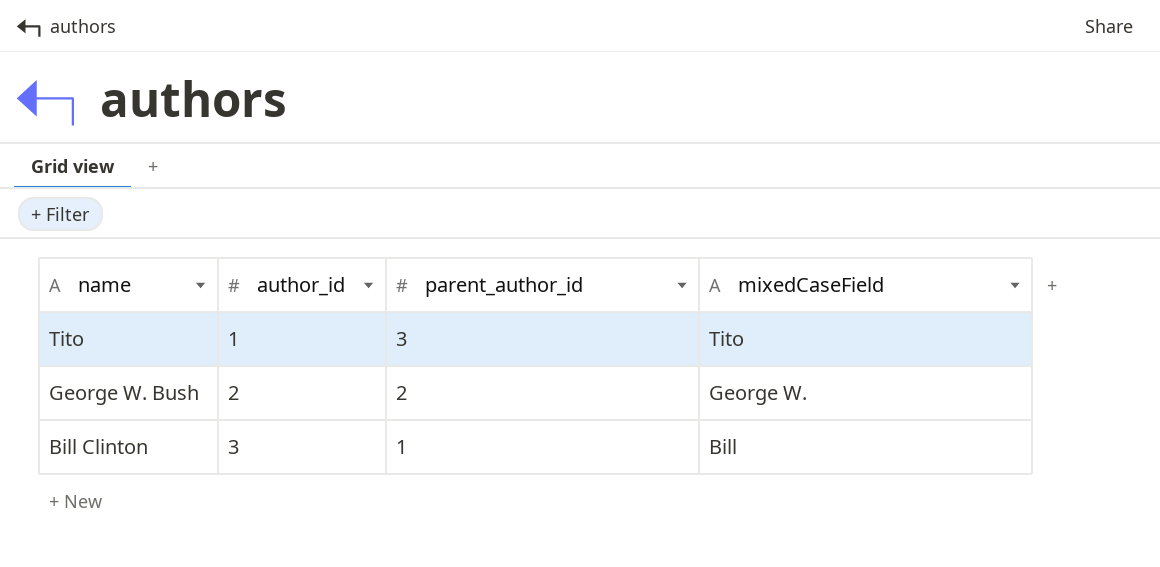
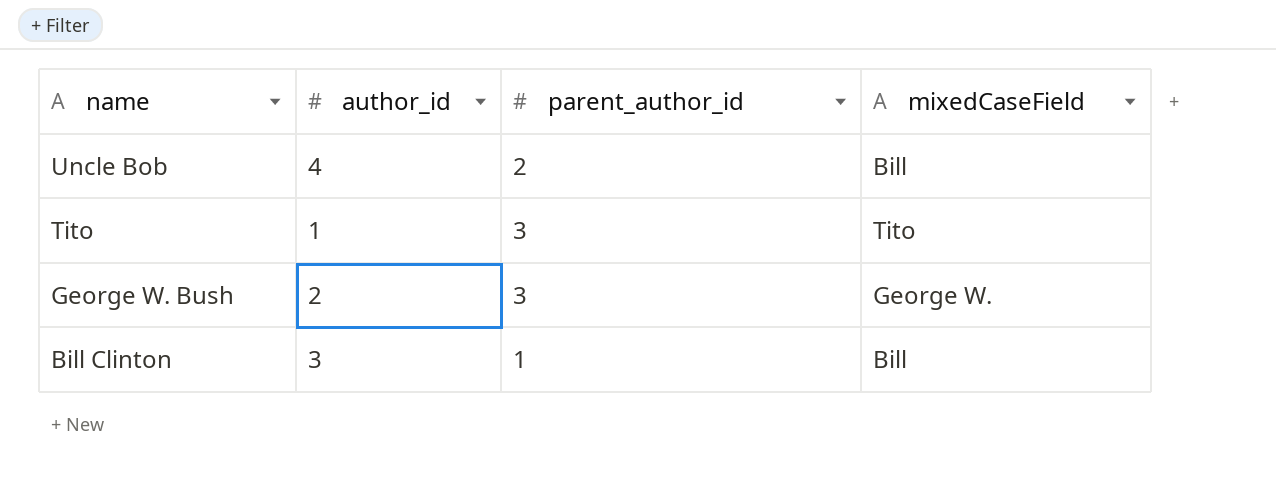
row Uncle Bob: none -> 4 | 2 | Bill
George W. Bush | parent_author_id: 2 -> 3

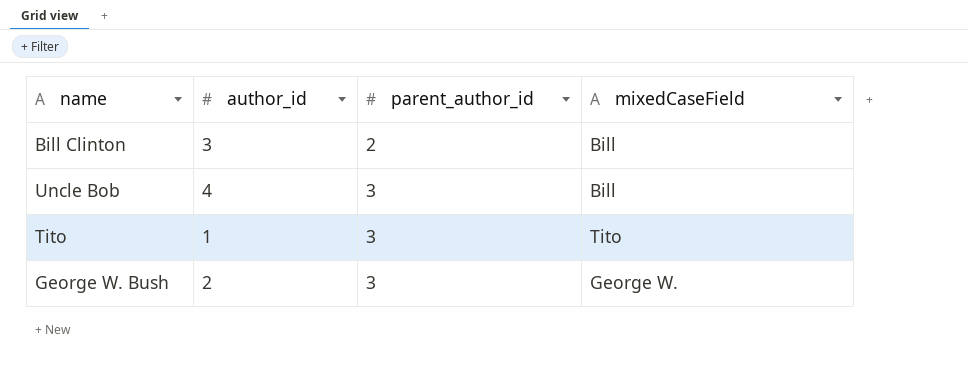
row order: name descending -> parent_author_id ascending
Bill Clinton | parent_author_id: 1 -> 2
Uncle Bob | parent_author_id: 2 -> 3

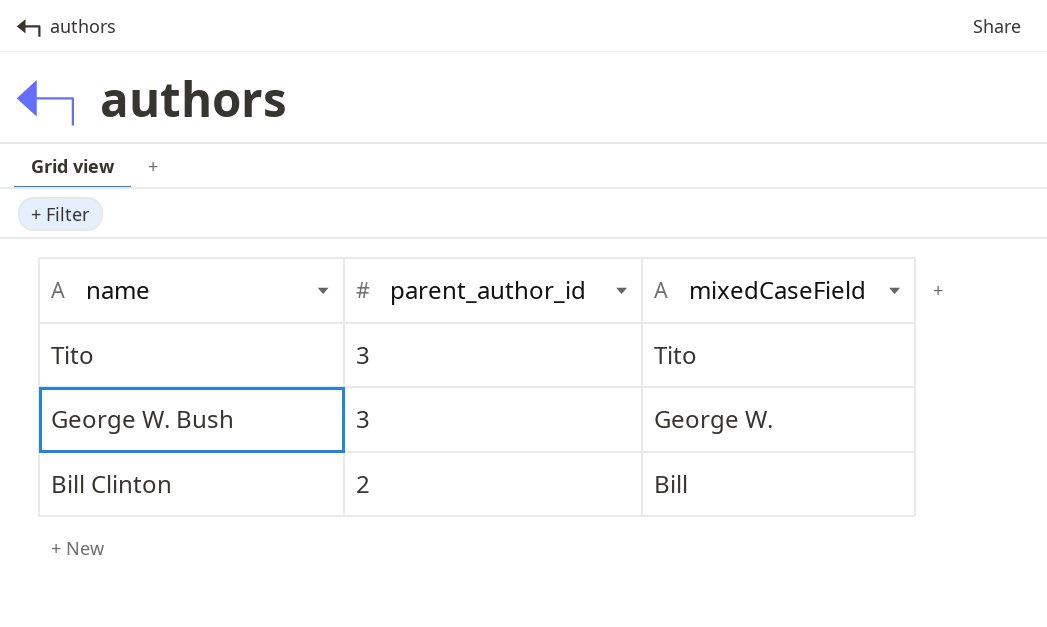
row order: parent_author_id ascending -> name descending
column author_id | position: 2 -> none
row Uncle Bob: 4 | 3 | Bill -> none

